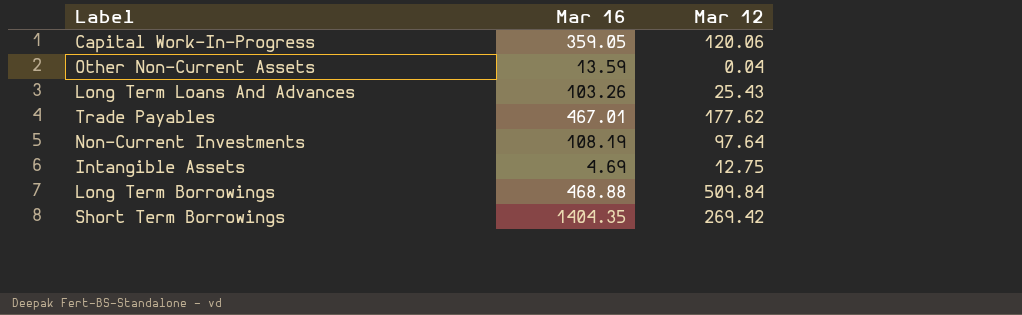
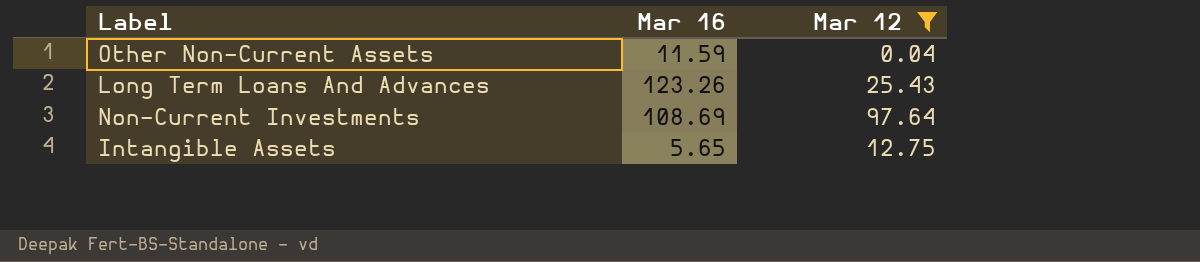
filter: none -> Mar 12 <= 97.64
Other Non-Current Assets | Mar 16: 13.59 -> 11.59
Long Term Loans And Advances | Mar 16: 103.26 -> 123.26
Non-Current Investments | Mar 16: 108.19 -> 108.69
Intangible Assets | Mar 16: 4.69 -> 5.65

